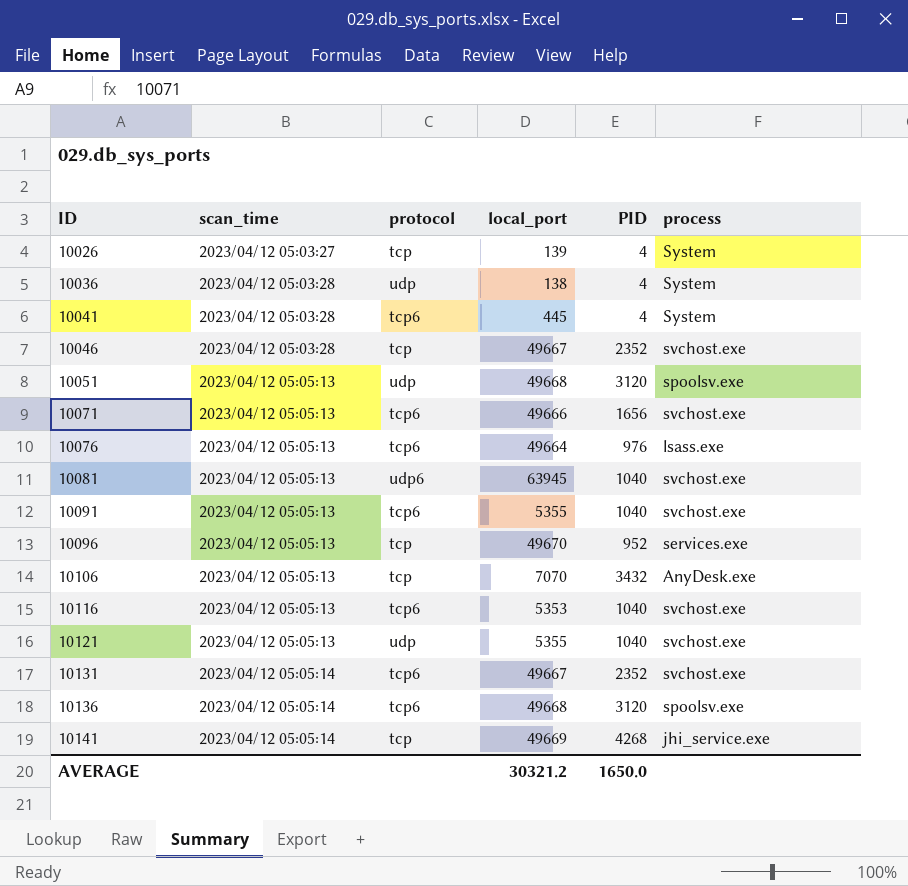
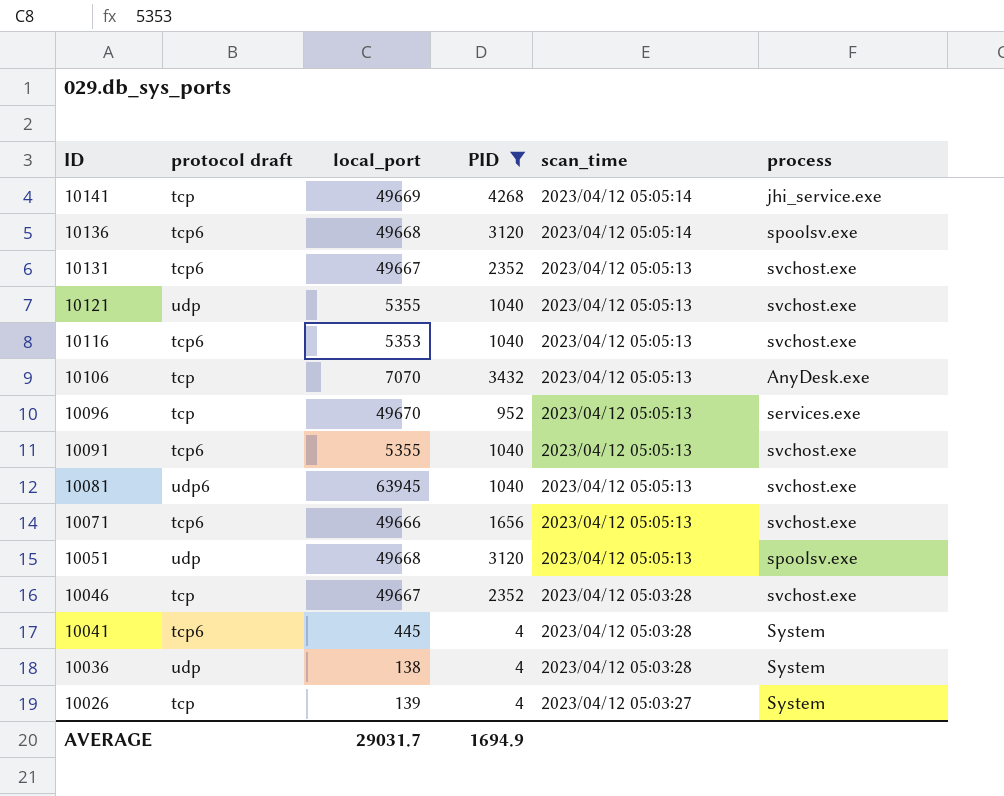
filter: none -> PID != 976
row order: ID ascending -> ID descending
column name: protocol -> protocol draft
column scan_time | position: 2 -> 5
10131 | scan_time: 2023/04/12 05:05:14 -> 2023/04/12 05:05:13
AVERAGE | local_port: 30321.2 -> 29031.7
AVERAGE | PID: 1650.0 -> 1694.9

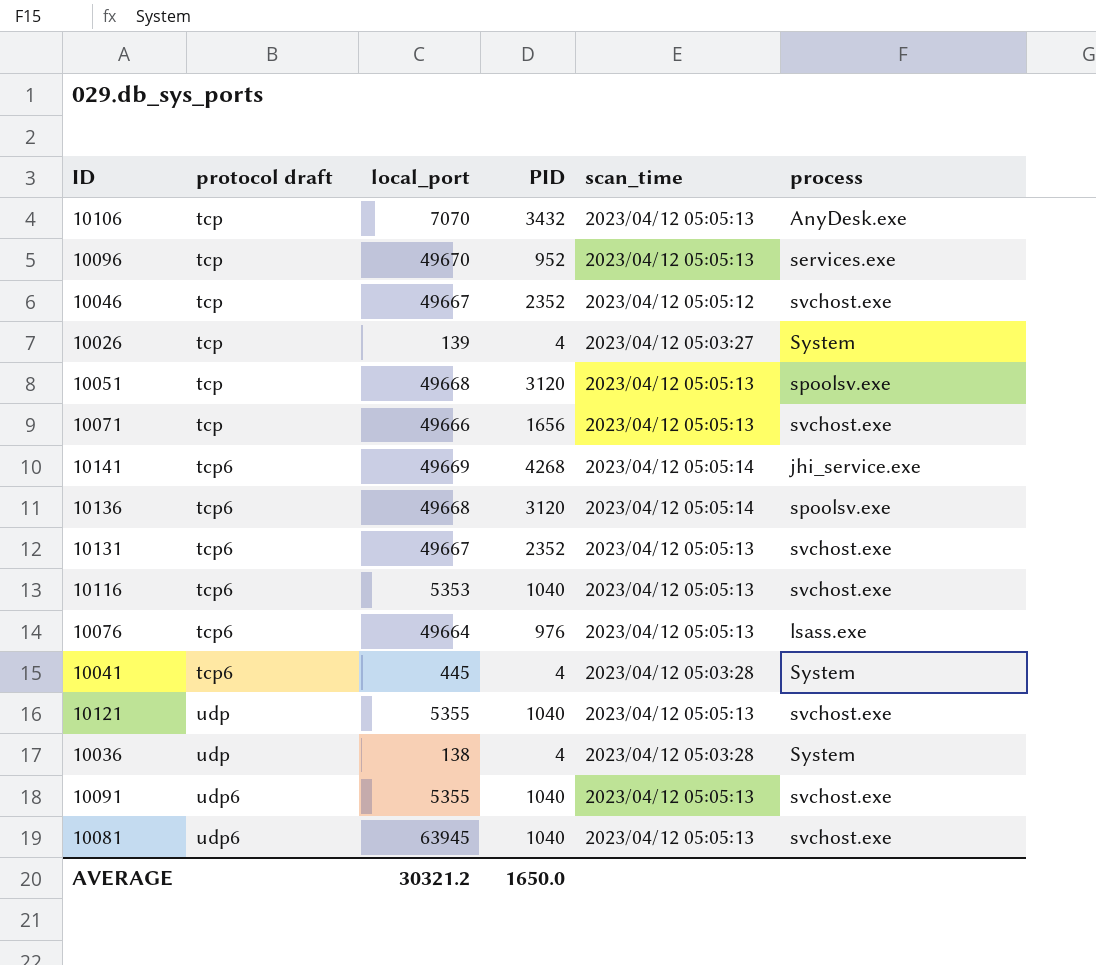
filter: PID != 976 -> none
row order: ID descending -> protocol draft ascending
10046 | scan_time: 2023/04/12 05:03:28 -> 2023/04/12 05:05:12
10051 | protocol draft: udp -> tcp
10071 | protocol draft: tcp6 -> tcp
10141 | protocol draft: tcp -> tcp6
10091 | protocol draft: tcp6 -> udp6
AVERAGE | local_port: 29031.7 -> 30321.2
AVERAGE | PID: 1694.9 -> 1650.0

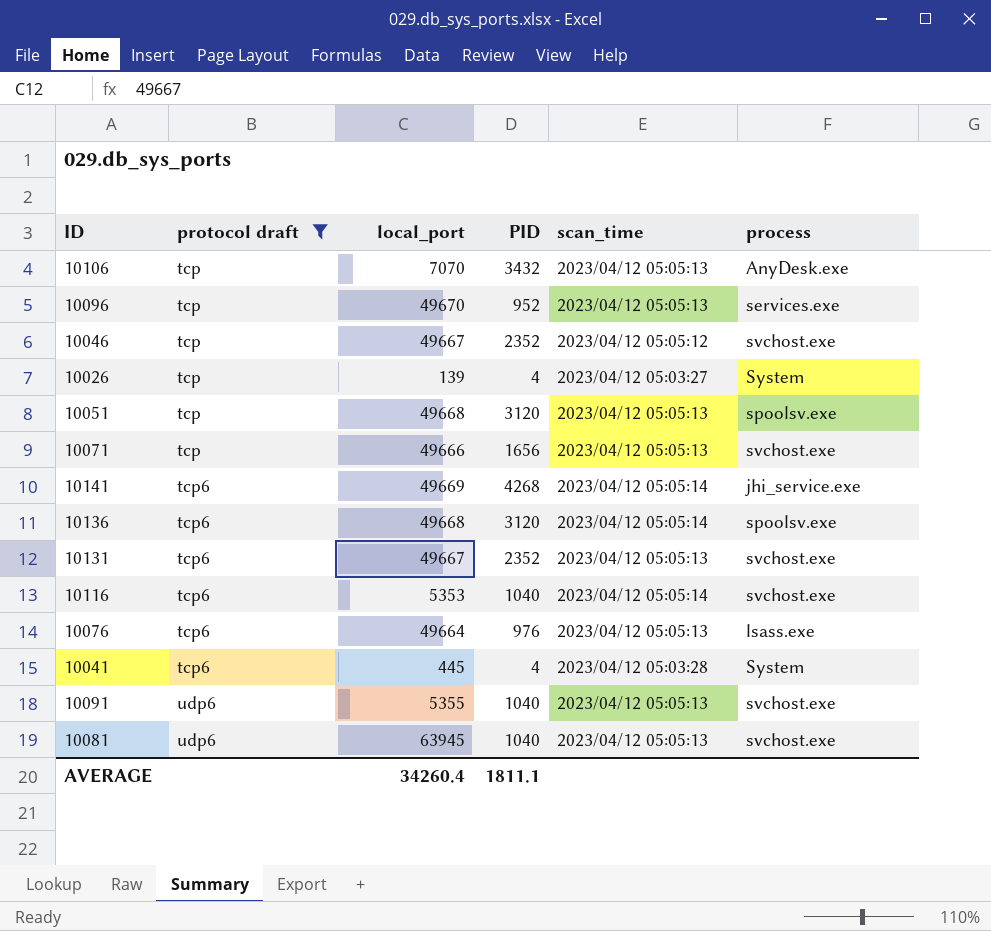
filter: none -> protocol draft != udp
10116 | scan_time: 2023/04/12 05:05:13 -> 2023/04/12 05:05:14
AVERAGE | local_port: 30321.2 -> 34260.4
AVERAGE | PID: 1650.0 -> 1811.1

